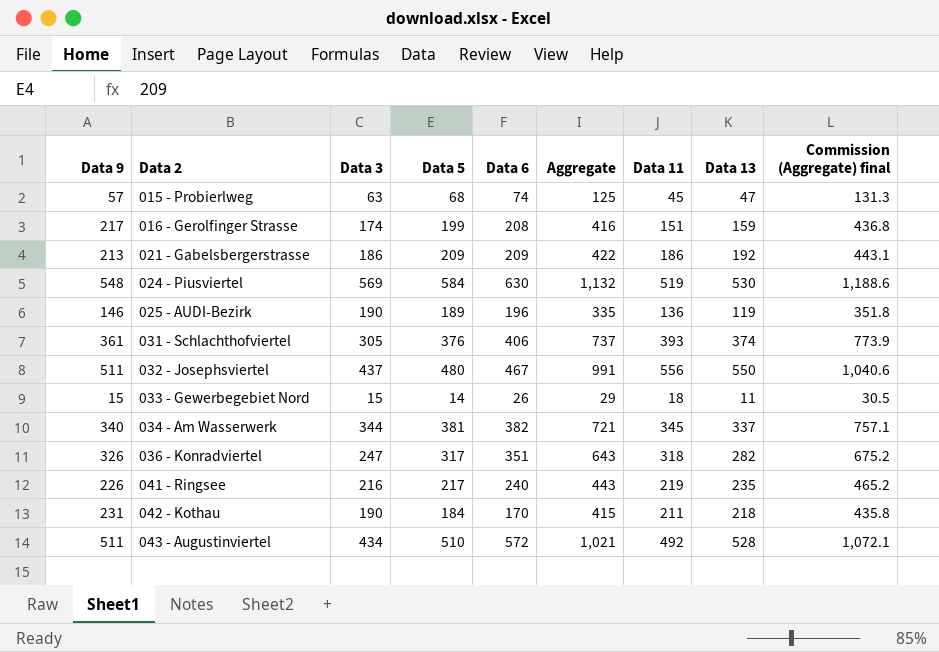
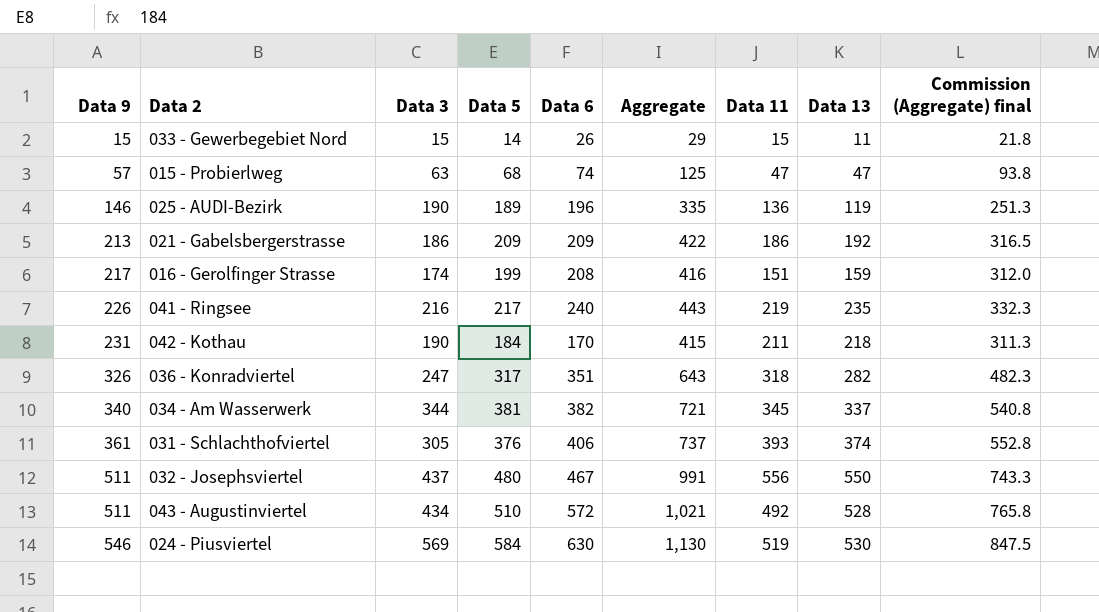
row order: Data 2 ascending -> Data 9 ascending
column Commission (Aggregate) final | formula: [Aggregate] * 1.05 -> [Aggregate] * 0.75
033 - Gewerbegebiet Nord | Data 11: 18 -> 15
015 - Probierlweg | Data 11: 45 -> 47
024 - Piusviertel | Data 9: 548 -> 546
024 - Piusviertel | Aggregate: 1,132 -> 1,130

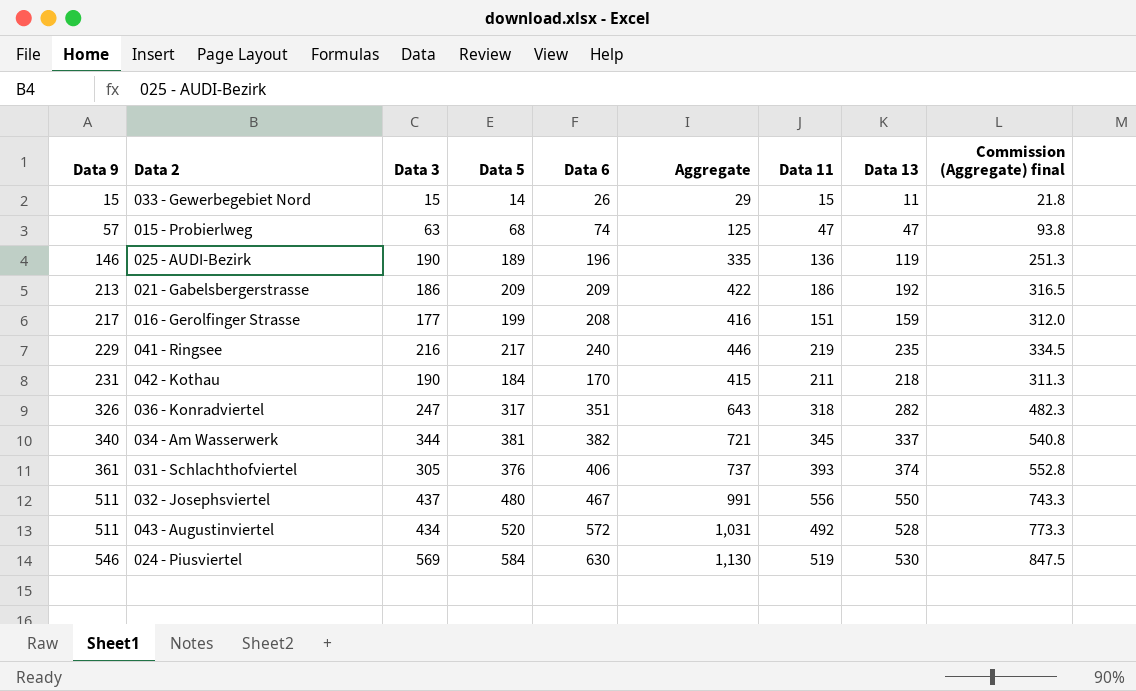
016 - Gerolfinger Strasse | Data 3: 174 -> 177
041 - Ringsee | Data 9: 226 -> 229
041 - Ringsee | Aggregate: 443 -> 446
041 - Ringsee | Commission (Aggregate) final: 332.3 -> 334.5
043 - Augustinviertel | Data 5: 510 -> 520
043 - Augustinviertel | Aggregate: 1,021 -> 1,031
043 - Augustinviertel | Commission (Aggregate) final: 765.8 -> 773.3

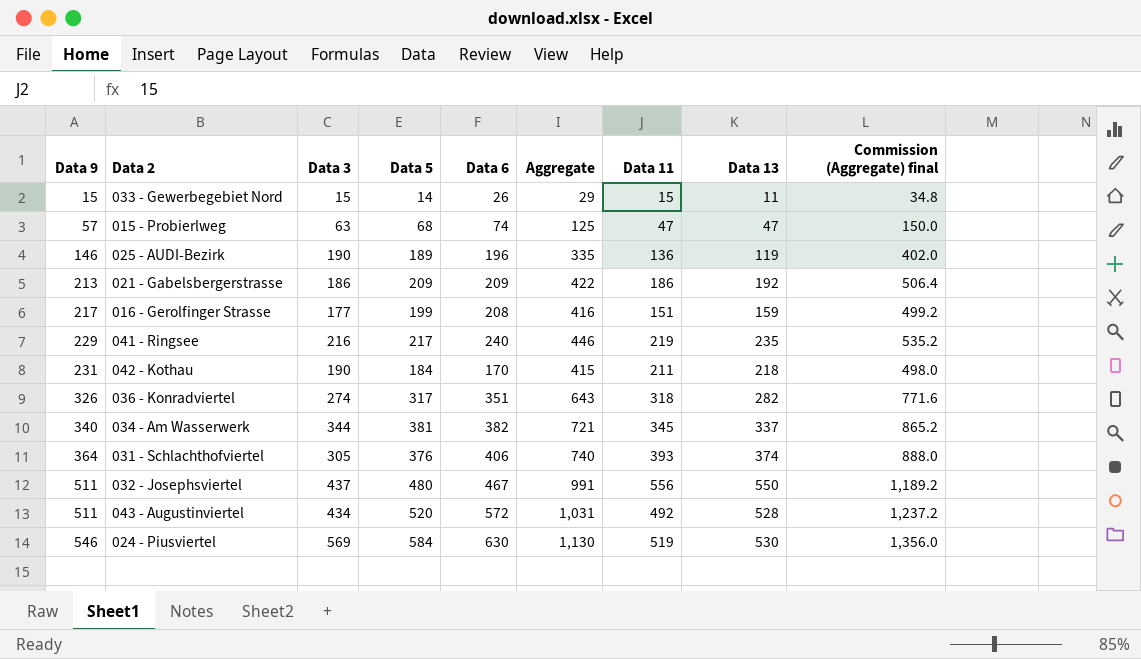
column Commission (Aggregate) final | formula: [Aggregate] * 0.75 -> [Aggregate] * 1.2
036 - Konradviertel | Data 3: 247 -> 274
031 - Schlachthofviertel | Data 9: 361 -> 364
031 - Schlachthofviertel | Aggregate: 737 -> 740

